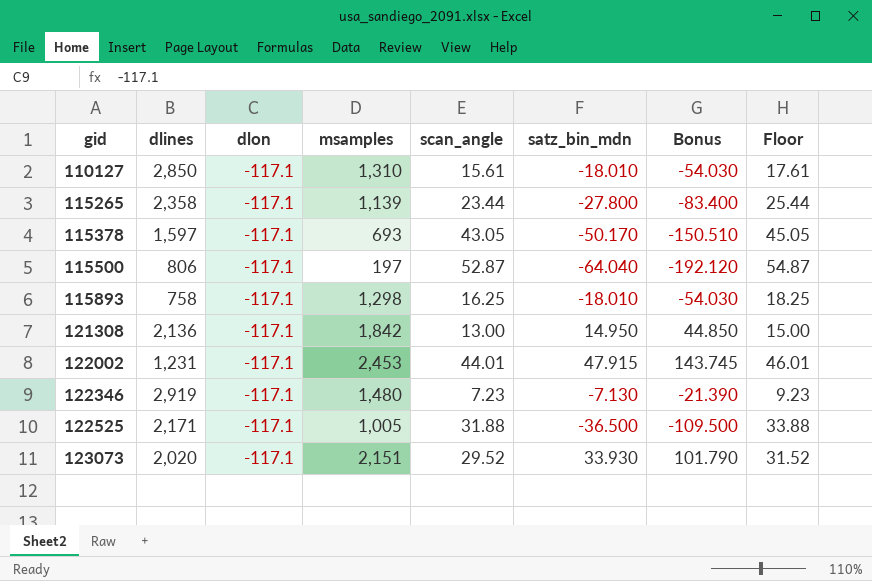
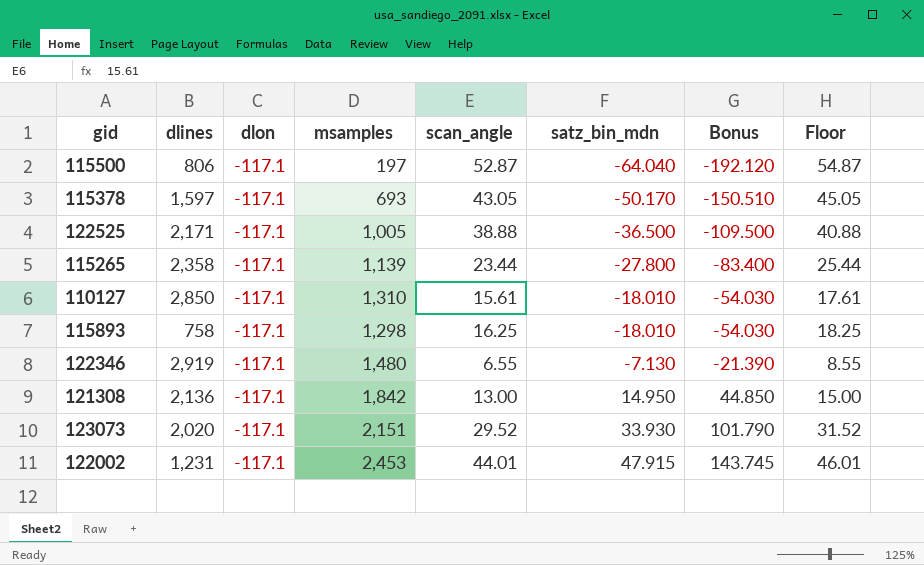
row order: gid ascending -> satz_bin_mdn ascending
122525 | scan_angle: 31.88 -> 38.88
122525 | Floor: 33.88 -> 40.88
122346 | scan_angle: 7.23 -> 6.55
122346 | Floor: 9.23 -> 8.55

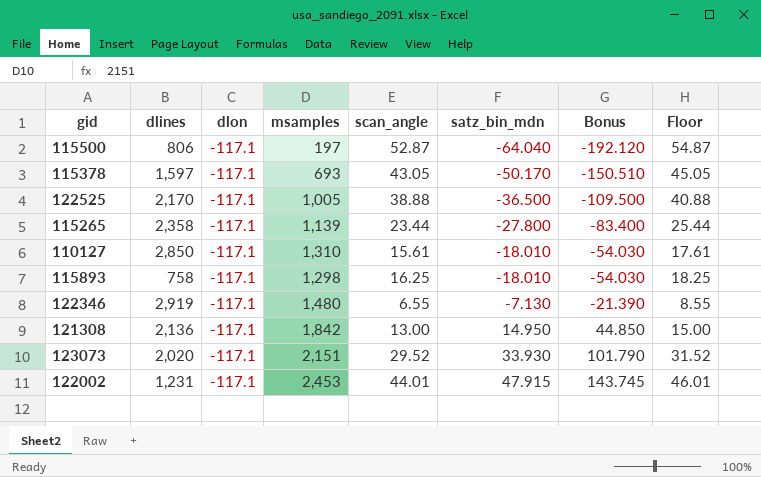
122525 | dlines: 2,171 -> 2,170

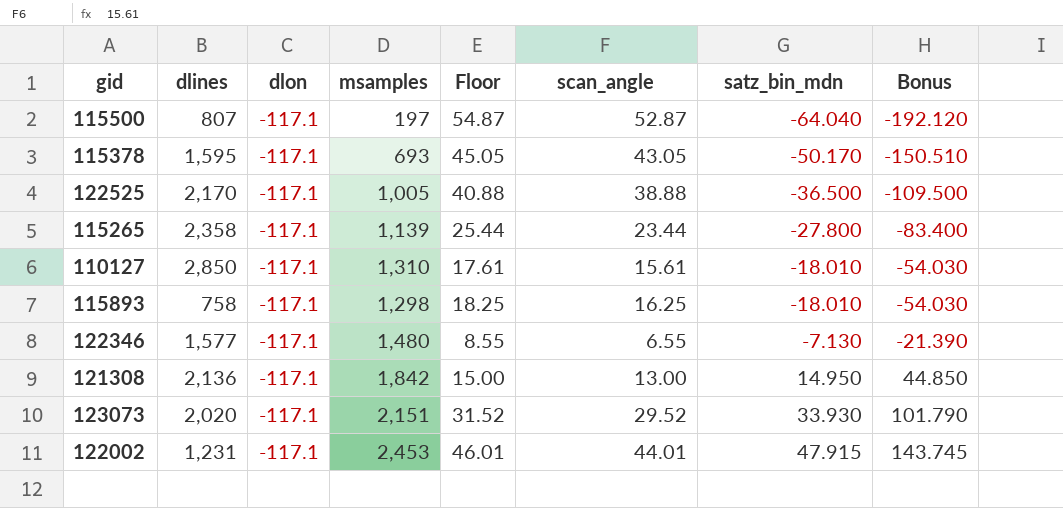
column Floor | position: 8 -> 5
115500 | dlines: 806 -> 807
115378 | dlines: 1,597 -> 1,595
122346 | dlines: 2,919 -> 1,577

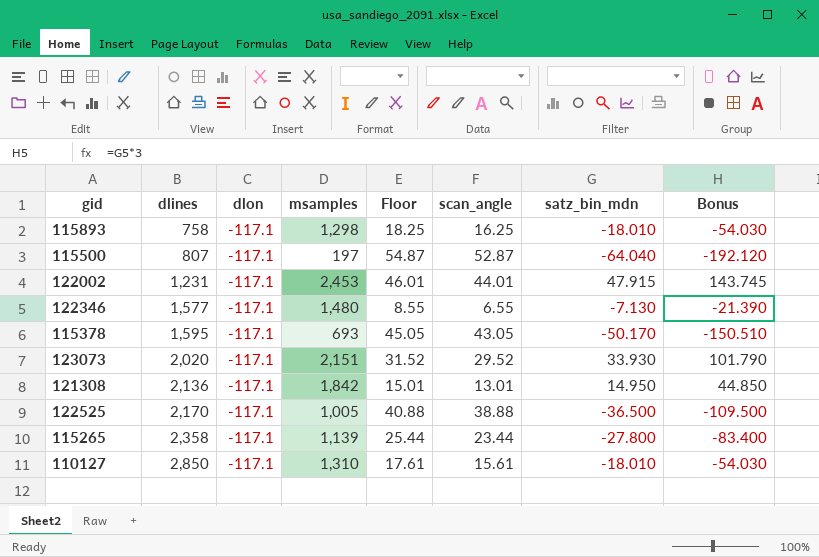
row order: satz_bin_mdn ascending -> dlines ascending
121308 | Floor: 15.00 -> 15.01
121308 | scan_angle: 13.00 -> 13.01

